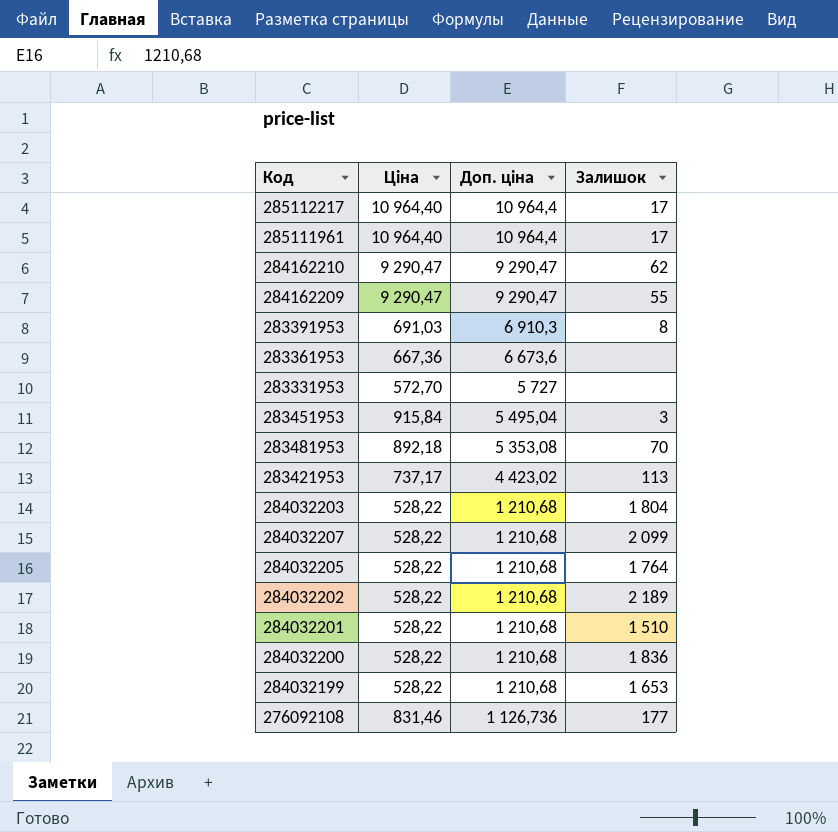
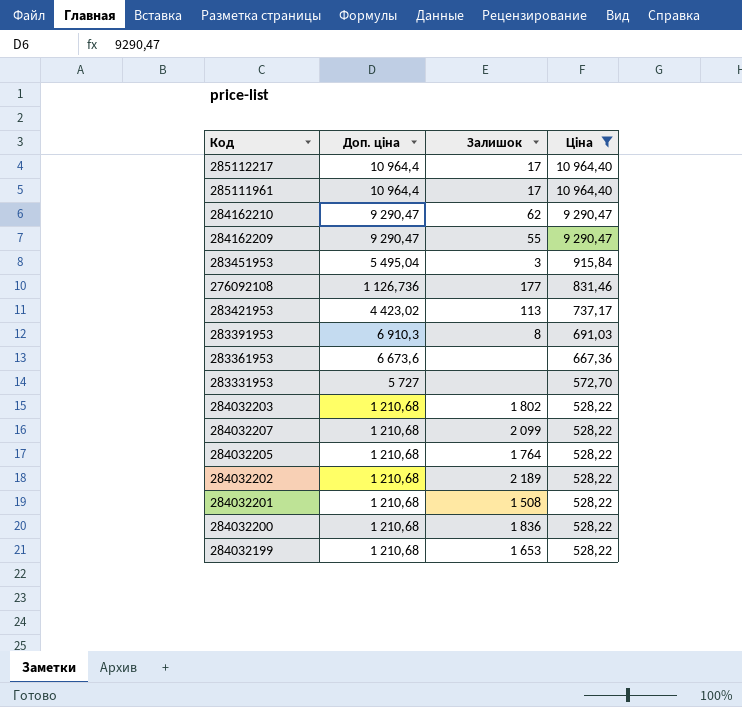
filter: none -> Ціна != 892,18
row order: Доп. ціна descending -> Ціна descending
column Ціна | position: 2 -> 4
284032203 | Залишок: 1 804 -> 1 802
284032201 | Залишок: 1 510 -> 1 508

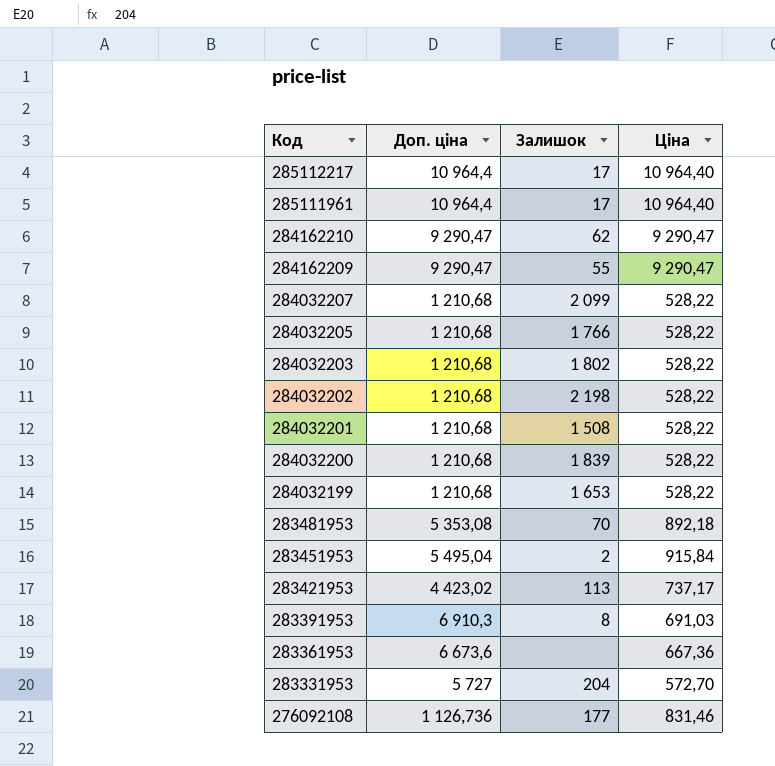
filter: Ціна != 892,18 -> none
row order: Ціна descending -> Код descending
284032205 | Залишок: 1 764 -> 1 766
284032202 | Залишок: 2 189 -> 2 198
284032200 | Залишок: 1 836 -> 1 839
283451953 | Залишок: 3 -> 2
283331953 | Залишок: none -> 204

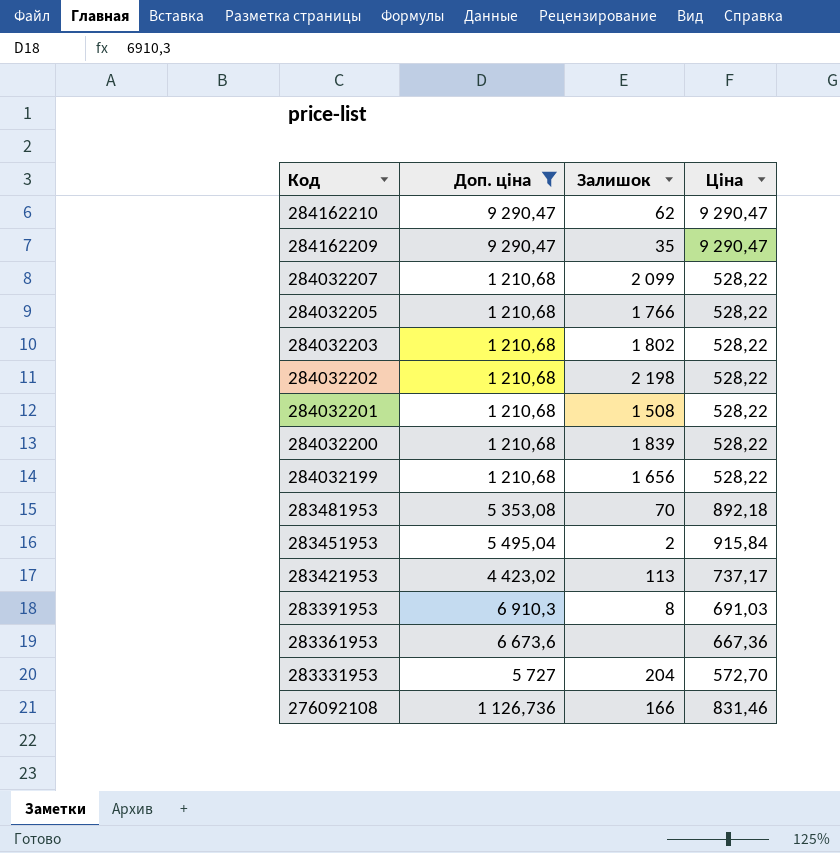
filter: none -> Доп. ціна != 10 964,4
284162209 | Залишок: 55 -> 35
284032199 | Залишок: 1 653 -> 1 656
276092108 | Залишок: 177 -> 166

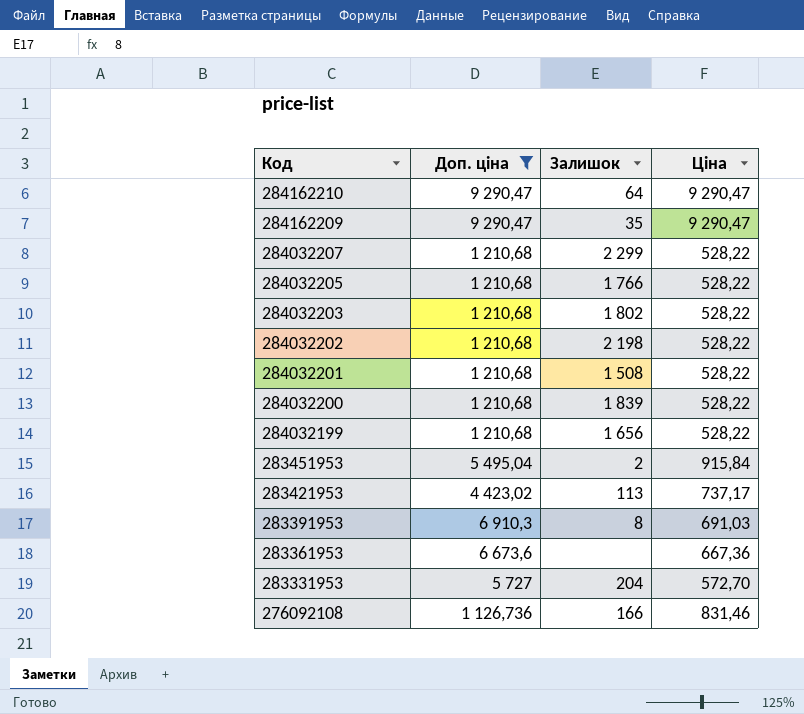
row 283481953: 5 353,08 | 70 | 892,18 -> none
284162210 | Залишок: 62 -> 64
284032207 | Залишок: 2 099 -> 2 299

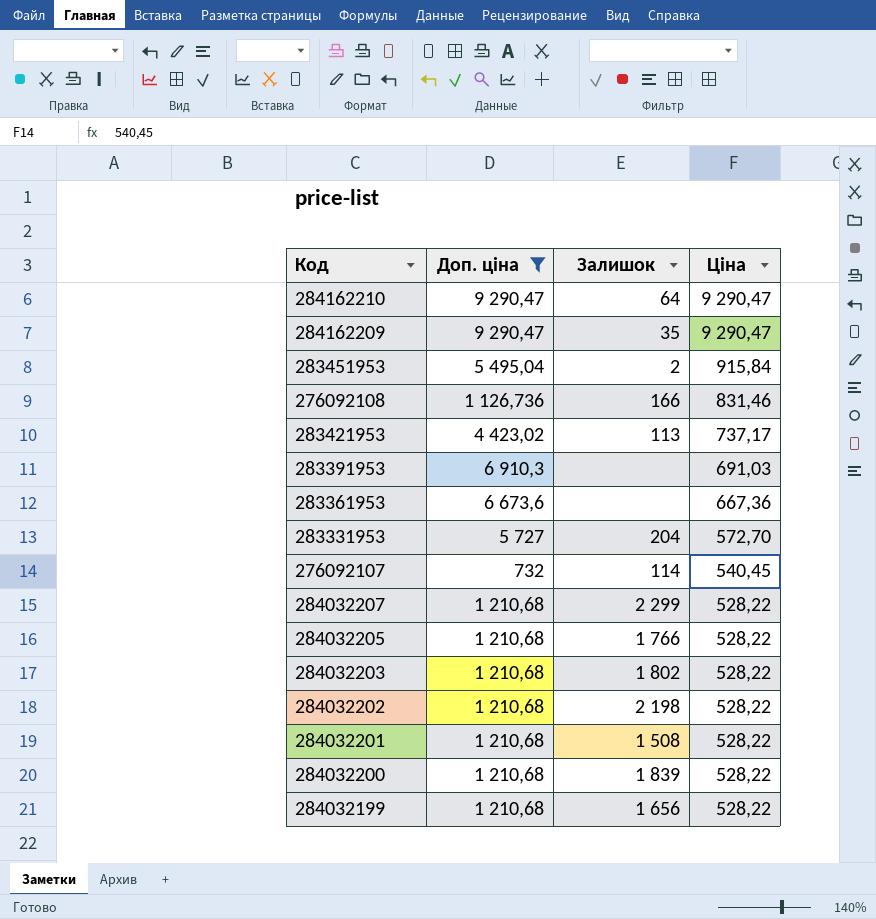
row order: Код descending -> Ціна descending
283391953 | Залишок: 8 -> none
row 276092107: none -> 732 | 114 | 540,45

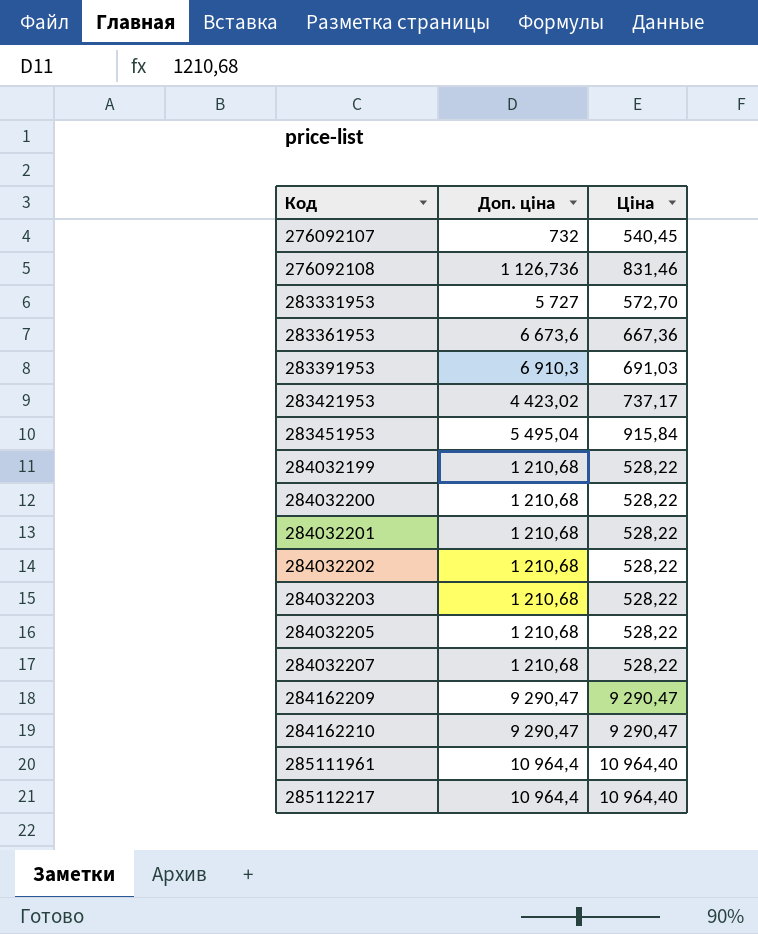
filter: Доп. ціна != 10 964,4 -> none
row order: Ціна descending -> Код ascending
column Залишок | position: 3 -> none

